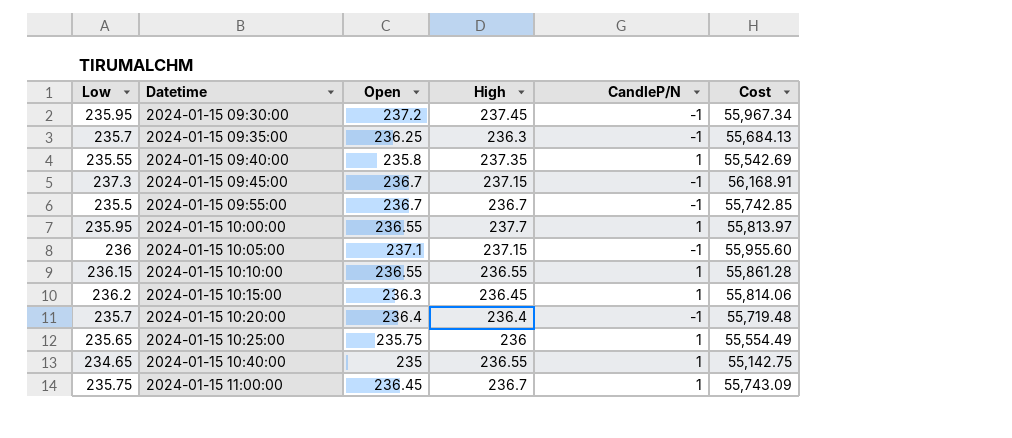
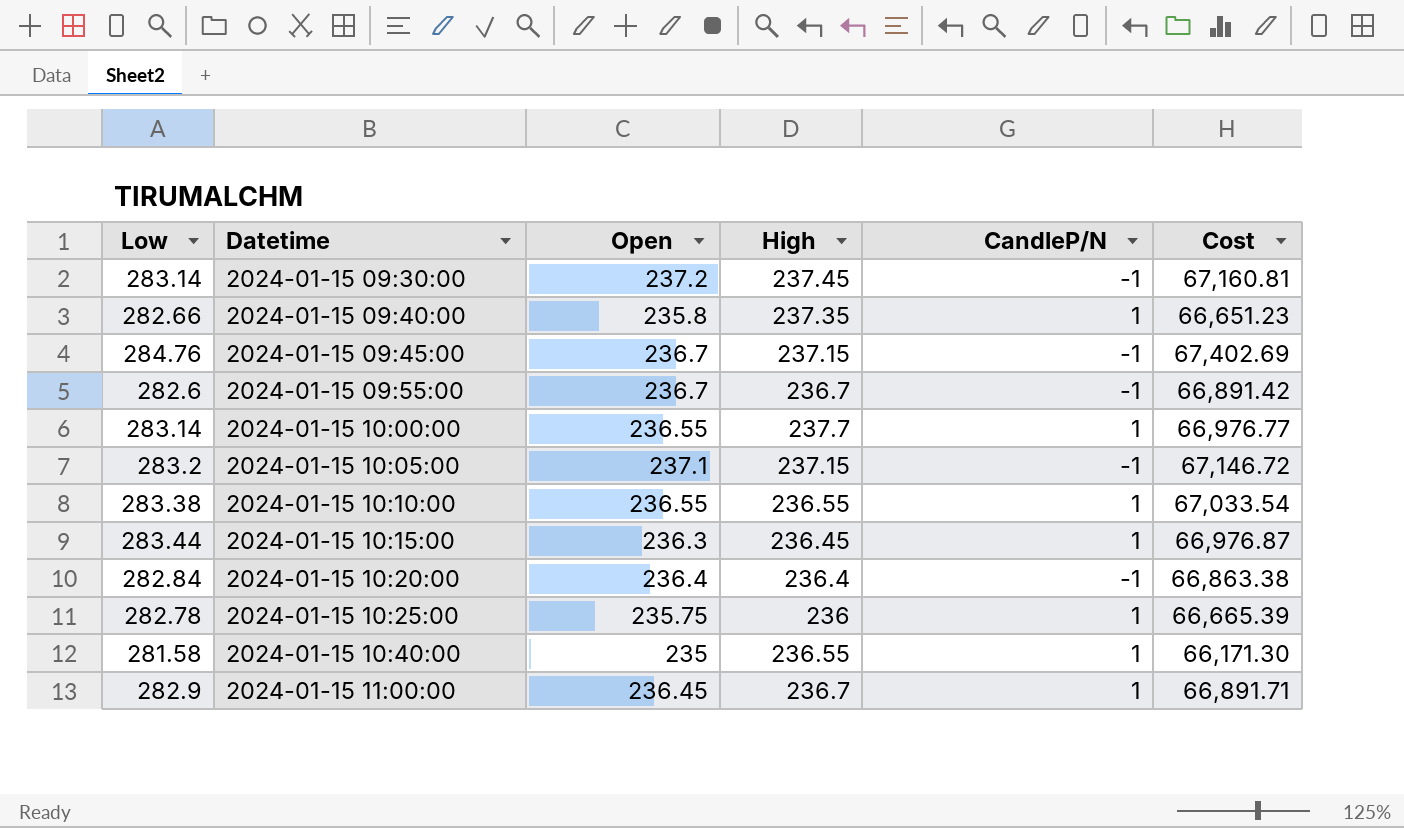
row 2024-01-15 09:35:00: 235.7 | 236.25 | 236.3 | -1 | 55,684.13 -> none
2024-01-15 09:30:00 | Low: 235.95 -> 283.14
2024-01-15 09:30:00 | Cost: 55,967.34 -> 67,160.81
2024-01-15 09:40:00 | Low: 235.55 -> 282.66
2024-01-15 09:40:00 | Cost: 55,542.69 -> 66,651.23
2024-01-15 09:45:00 | Low: 237.3 -> 284.76
2024-01-15 09:45:00 | Cost: 56,168.91 -> 67,402.69
2024-01-15 09:55:00 | Low: 235.5 -> 282.6
2024-01-15 09:55:00 | Cost: 55,742.85 -> 66,891.42
2024-01-15 10:00:00 | Low: 235.95 -> 283.14
2024-01-15 10:00:00 | Cost: 55,813.97 -> 66,976.77
2024-01-15 10:05:00 | Low: 236 -> 283.2
2024-01-15 10:05:00 | Cost: 55,955.60 -> 67,146.72
2024-01-15 10:10:00 | Low: 236.15 -> 283.38
2024-01-15 10:10:00 | Cost: 55,861.28 -> 67,033.54
2024-01-15 10:15:00 | Low: 236.2 -> 283.44
2024-01-15 10:15:00 | Cost: 55,814.06 -> 66,976.87
2024-01-15 10:20:00 | Low: 235.7 -> 282.84
2024-01-15 10:20:00 | Cost: 55,719.48 -> 66,863.38
2024-01-15 10:25:00 | Low: 235.65 -> 282.78
2024-01-15 10:25:00 | Cost: 55,554.49 -> 66,665.39
2024-01-15 10:40:00 | Low: 234.65 -> 281.58
2024-01-15 10:40:00 | Cost: 55,142.75 -> 66,171.30
2024-01-15 11:00:00 | Low: 235.75 -> 282.9
2024-01-15 11:00:00 | Cost: 55,743.09 -> 66,891.71

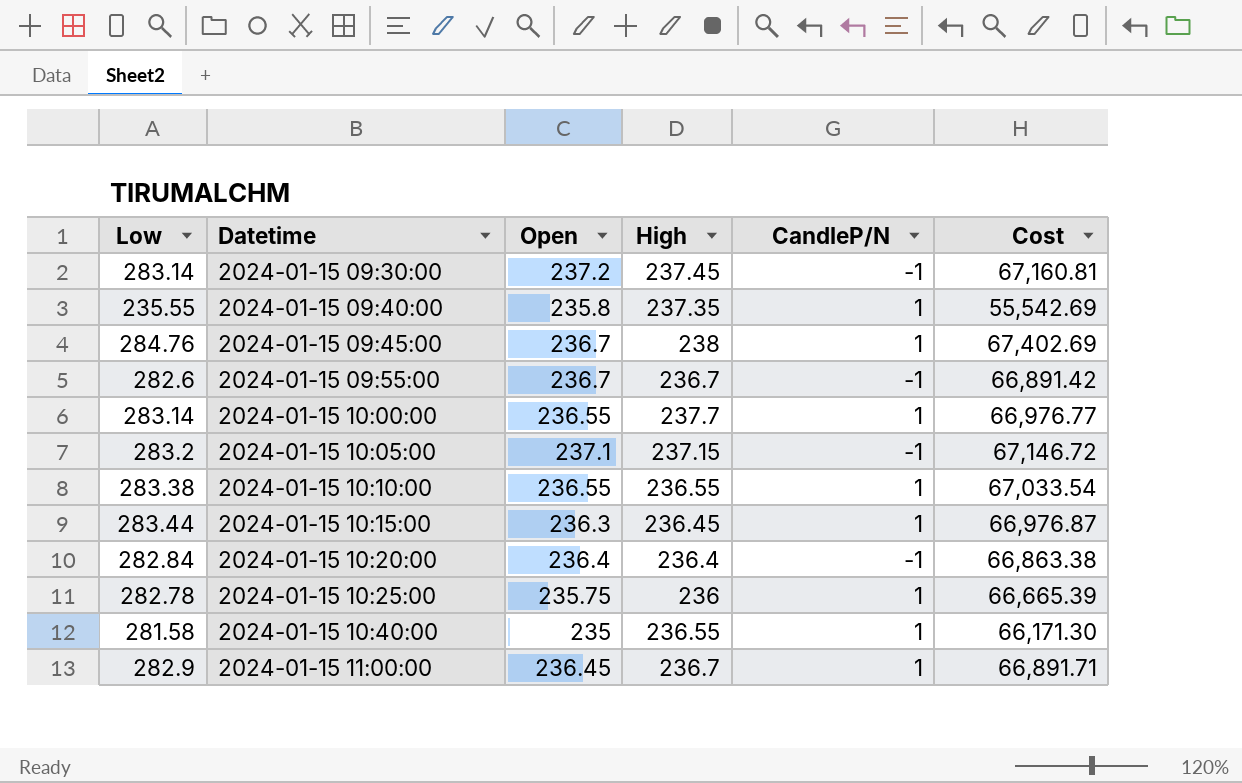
2024-01-15 09:40:00 | Low: 282.66 -> 235.55
2024-01-15 09:40:00 | Cost: 66,651.23 -> 55,542.69
2024-01-15 09:45:00 | High: 237.15 -> 238
2024-01-15 09:45:00 | CandleP/N: -1 -> 1

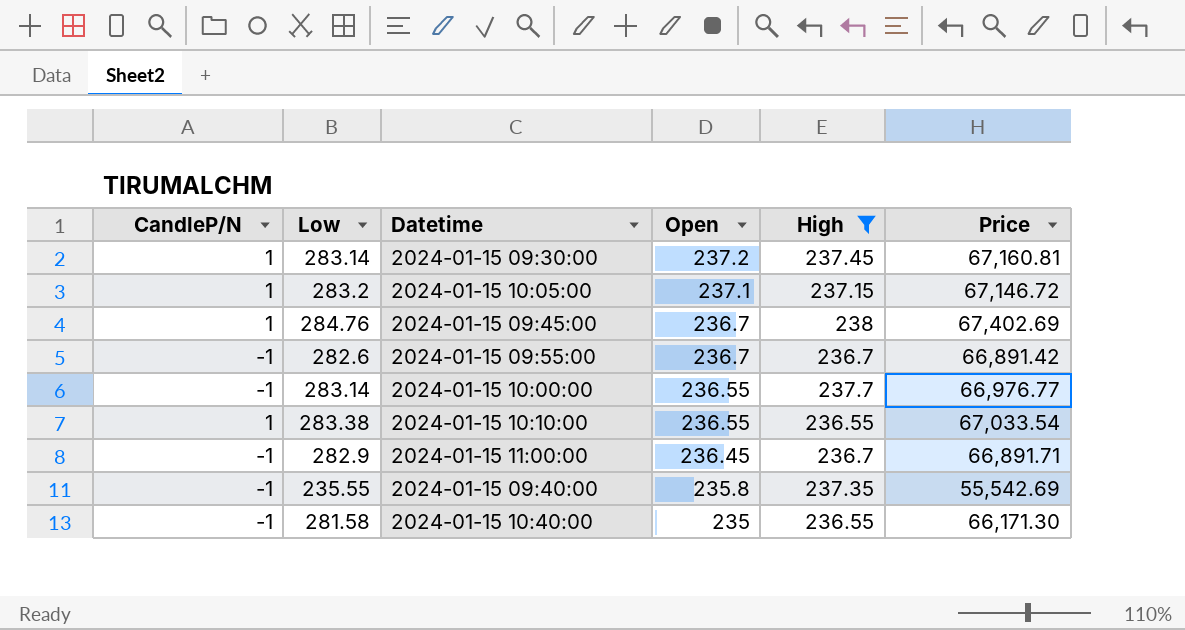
filter: none -> High >= 236.55
row order: Datetime ascending -> Open descending
column CandleP/N | position: 5 -> 1
column name: Cost -> Price
2024-01-15 09:30:00 | CandleP/N: -1 -> 1
2024-01-15 10:05:00 | CandleP/N: -1 -> 1
2024-01-15 10:00:00 | CandleP/N: 1 -> -1
2024-01-15 11:00:00 | CandleP/N: 1 -> -1
2024-01-15 09:40:00 | CandleP/N: 1 -> -1
2024-01-15 10:40:00 | CandleP/N: 1 -> -1

